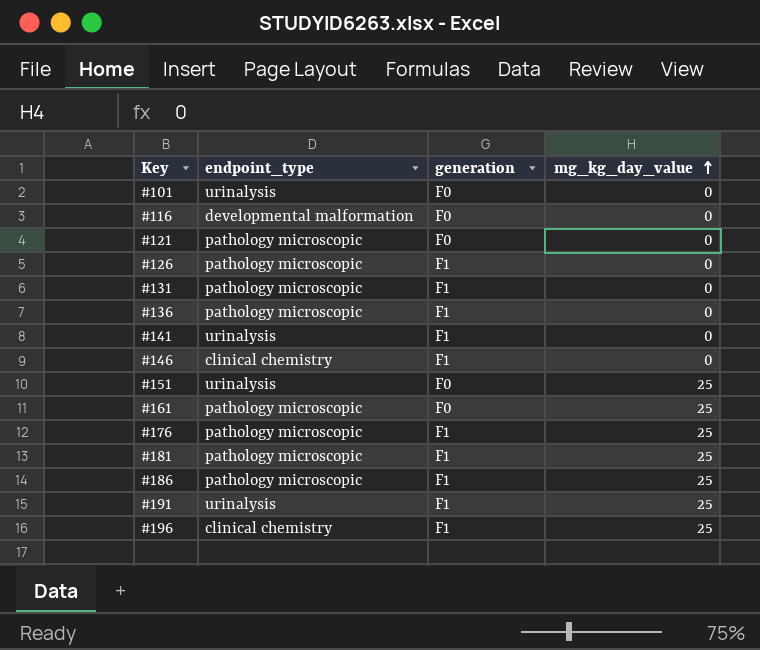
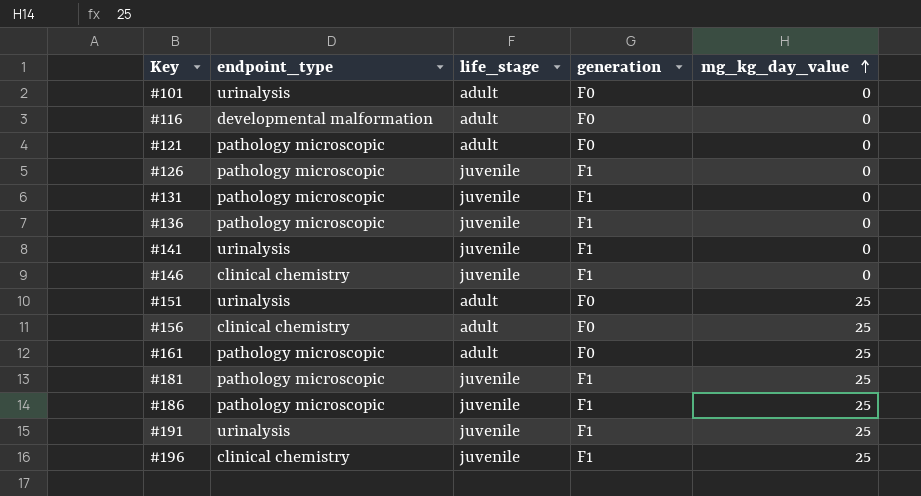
column life_stage | position: none -> 3
row #176: pathology microscopic | F1 | 25 -> none
row #156: none -> clinical chemistry | adult | F0 | 25

